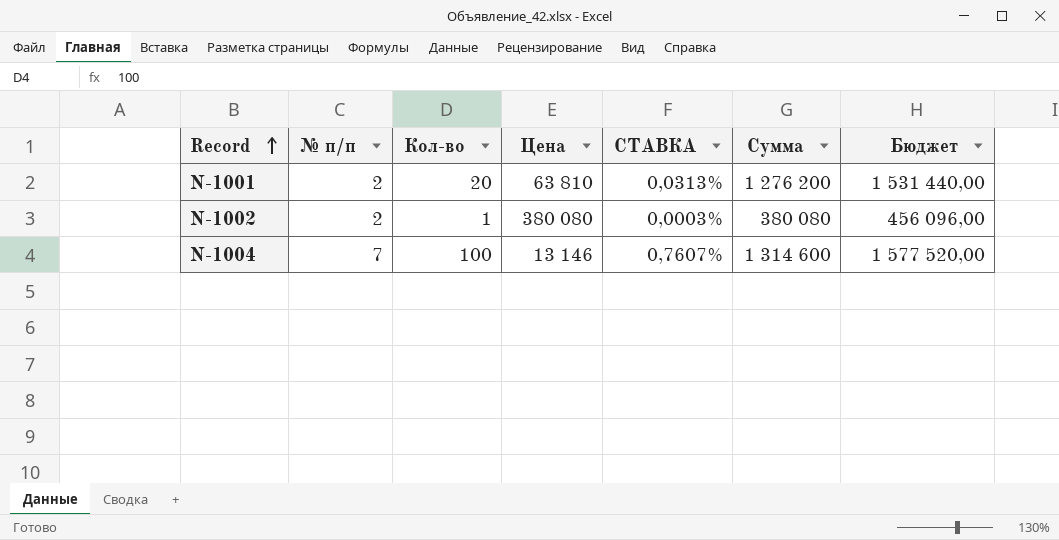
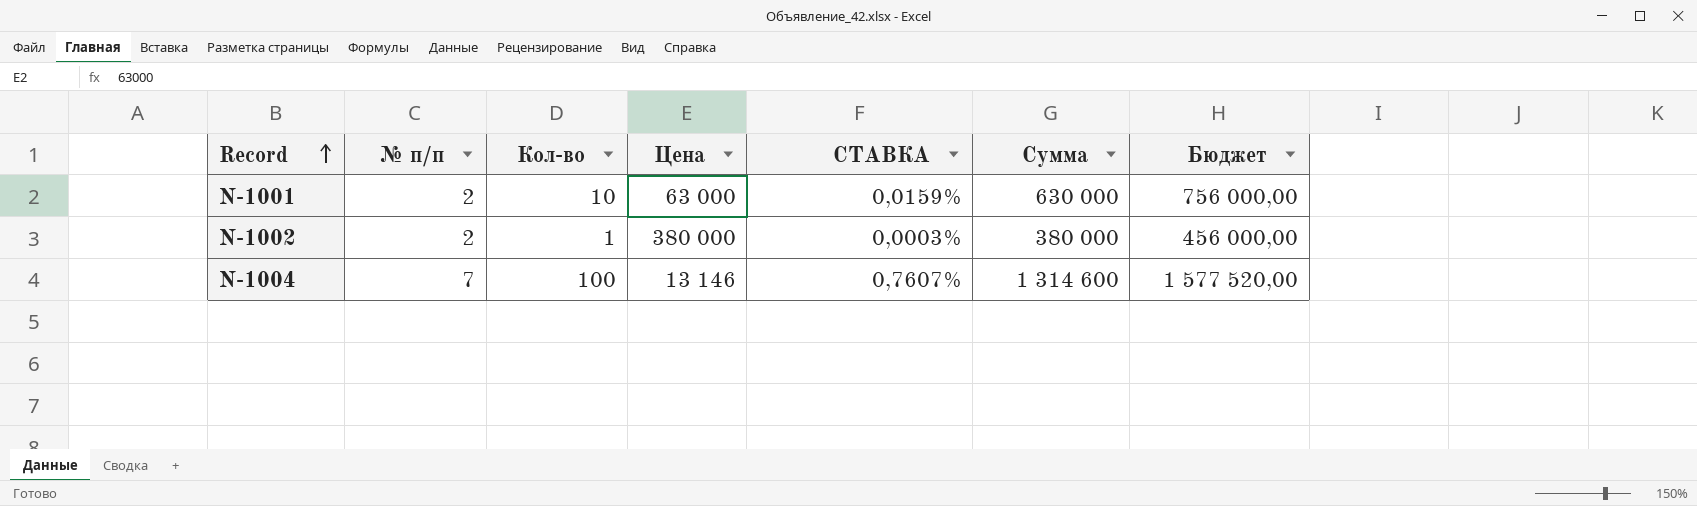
N-1001 | Кол-во: 20 -> 10
N-1001 | Цена: 63 810 -> 63 000
N-1001 | СТАВКА: 0,0313% -> 0,0159%
N-1001 | Сумма: 1 276 200 -> 630 000
N-1001 | Бюджет: 1 531 440,00 -> 756 000,00
N-1002 | Цена: 380 080 -> 380 000
N-1002 | Сумма: 380 080 -> 380 000
N-1002 | Бюджет: 456 096,00 -> 456 000,00

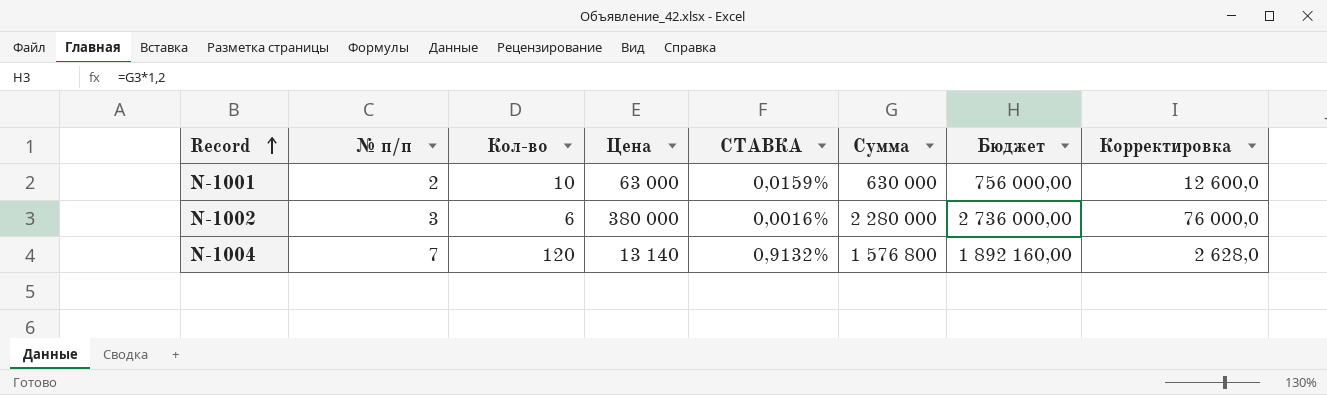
column Корректировка | formula: none -> [Цена] * 0,2
N-1002 | № п/п: 2 -> 3
N-1002 | Кол-во: 1 -> 6
N-1002 | СТАВКА: 0,0003% -> 0,0016%
N-1002 | Сумма: 380 000 -> 2 280 000
N-1002 | Бюджет: 456 000,00 -> 2 736 000,00
N-1004 | Кол-во: 100 -> 120
N-1004 | Цена: 13 146 -> 13 140
N-1004 | СТАВКА: 0,7607% -> 0,9132%
N-1004 | Сумма: 1 314 600 -> 1 576 800
N-1004 | Бюджет: 1 577 520,00 -> 1 892 160,00

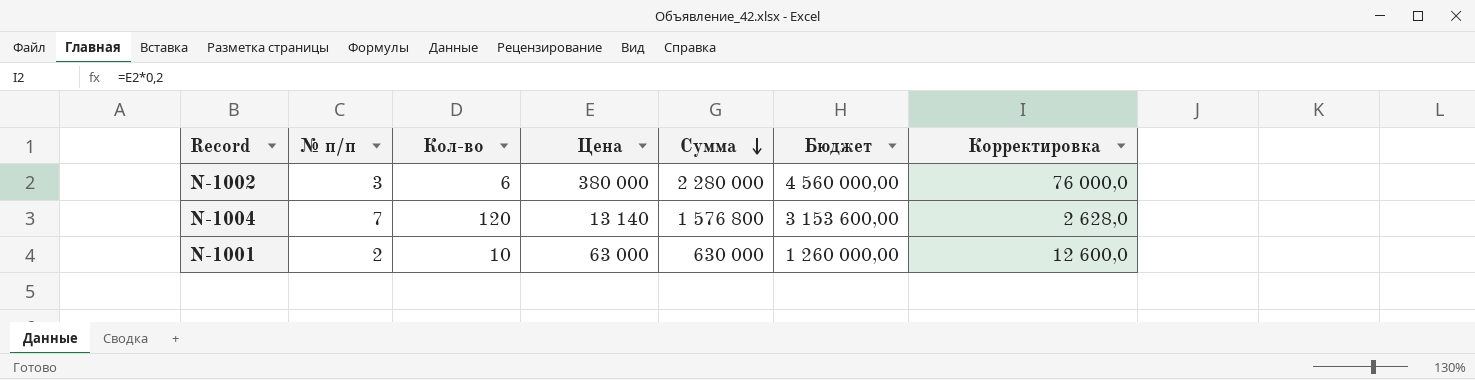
row order: Record ascending -> Сумма descending
column СТАВКА | formula: [Кол-во] / [Цена] -> none
column Бюджет | formula: [Сумма] * 1,2 -> [Сумма] * 2

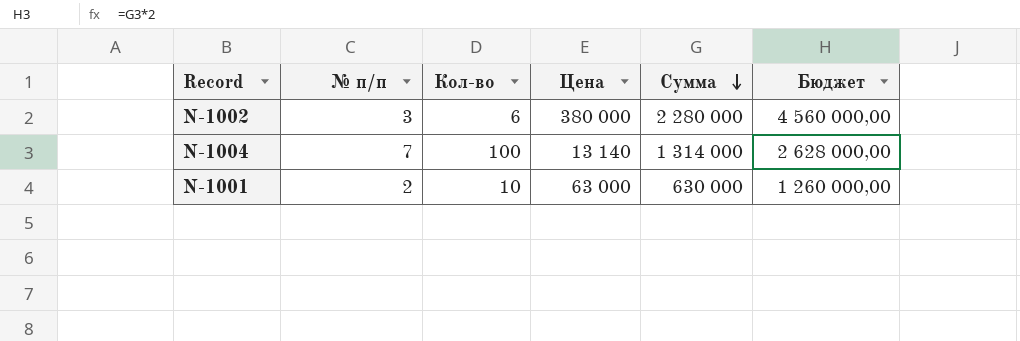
column Корректировка | formula: [Цена] * 0,2 -> none
N-1004 | Кол-во: 120 -> 100
N-1004 | Сумма: 1 576 800 -> 1 314 000
N-1004 | Бюджет: 3 153 600,00 -> 2 628 000,00

